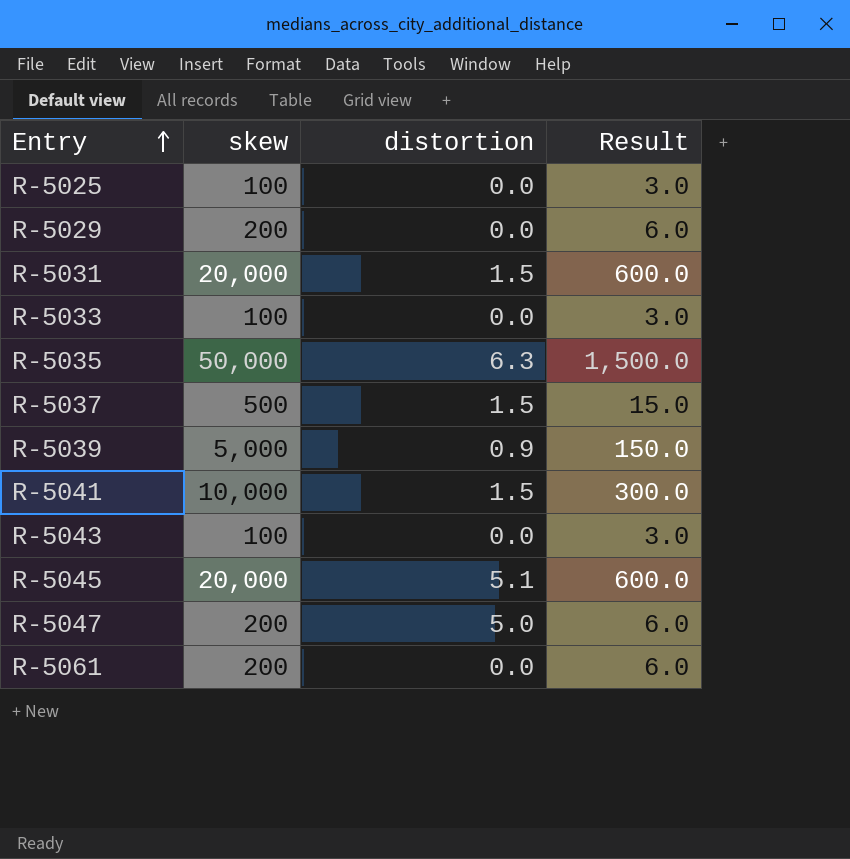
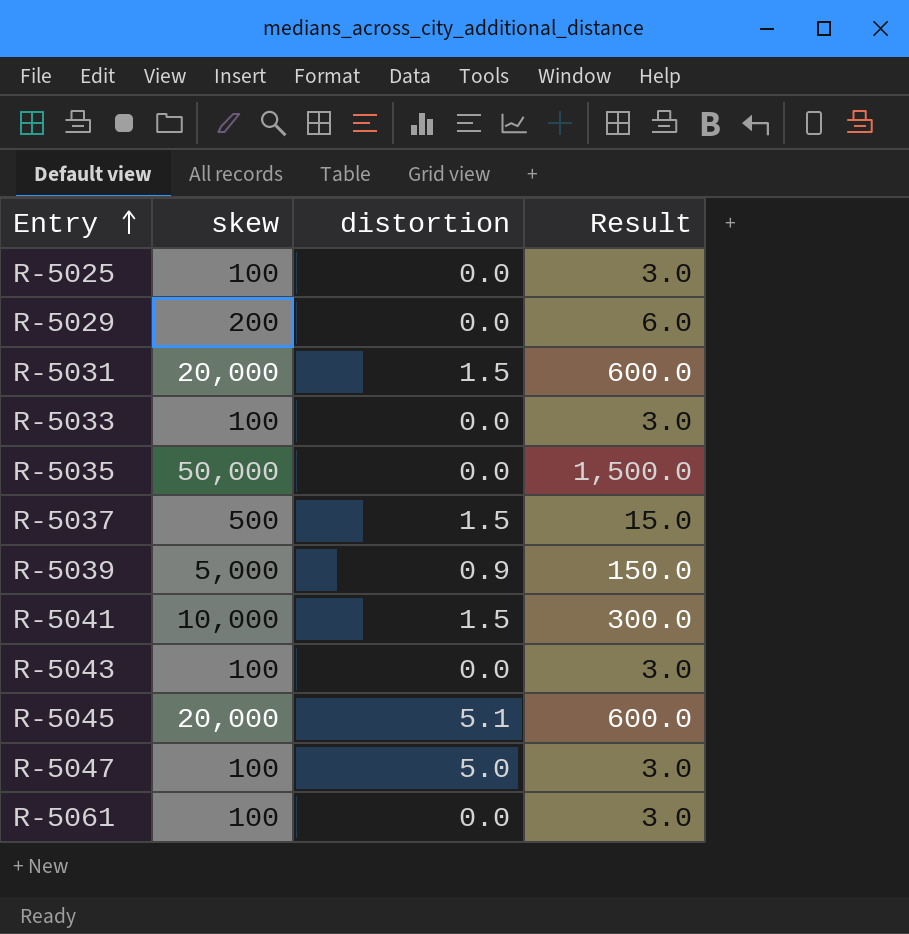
R-5035 | distortion: 6.3 -> 0.0
R-5047 | skew: 200 -> 100
R-5047 | Result: 6.0 -> 3.0
R-5061 | skew: 200 -> 100
R-5061 | Result: 6.0 -> 3.0

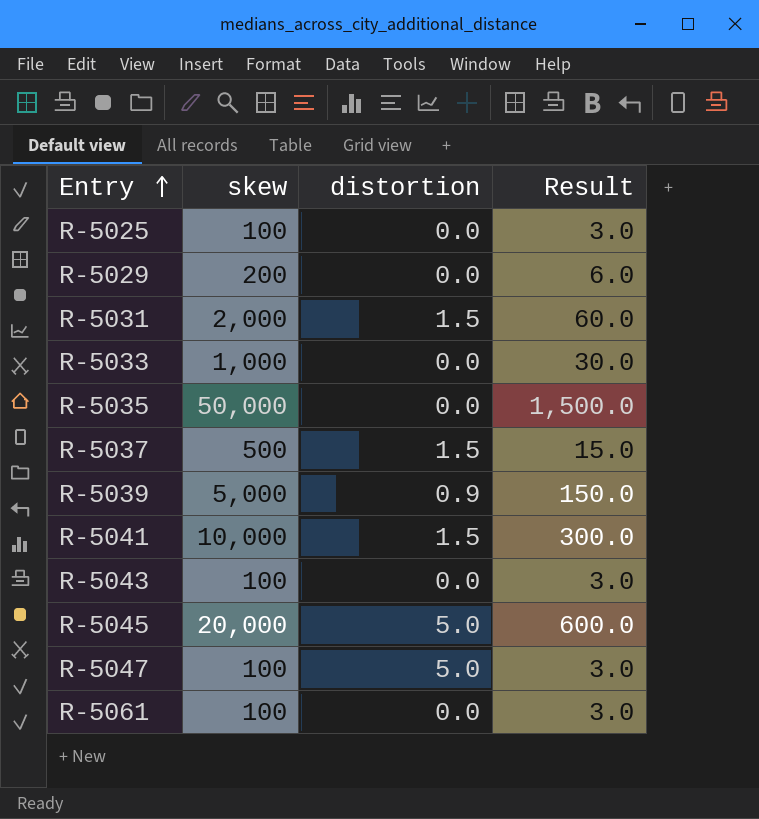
R-5031 | skew: 20,000 -> 2,000
R-5031 | Result: 600.0 -> 60.0
R-5033 | skew: 100 -> 1,000
R-5033 | Result: 3.0 -> 30.0
R-5045 | distortion: 5.1 -> 5.0

